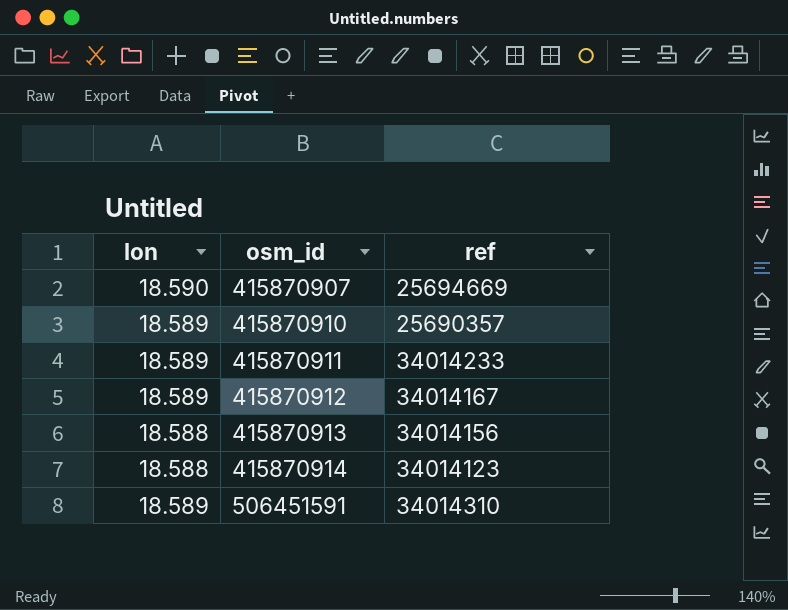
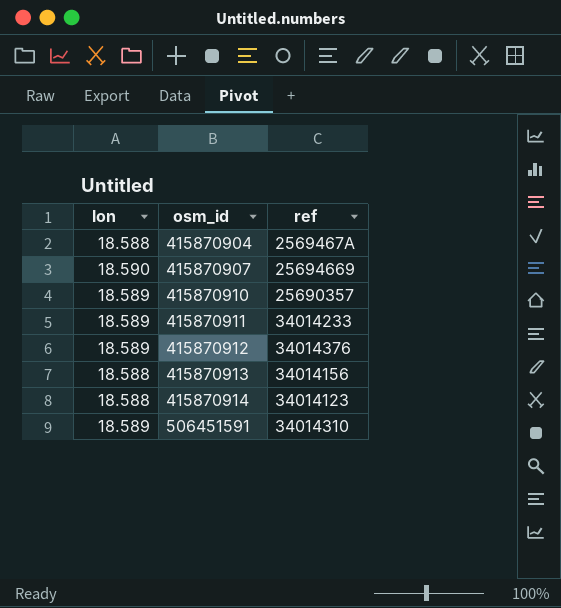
row 415870904: none -> 18.588 | 2569467A
415870912 | ref: 34014167 -> 34014376

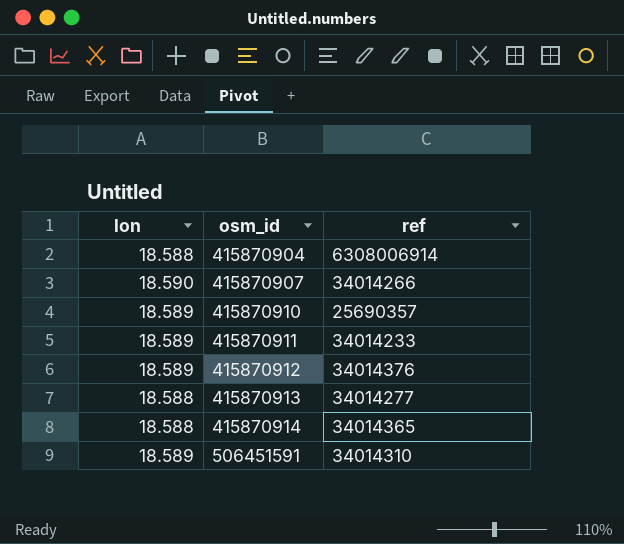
415870904 | ref: 2569467A -> 6308006914
415870907 | ref: 25694669 -> 34014266
415870913 | ref: 34014156 -> 34014277
415870914 | ref: 34014123 -> 34014365

